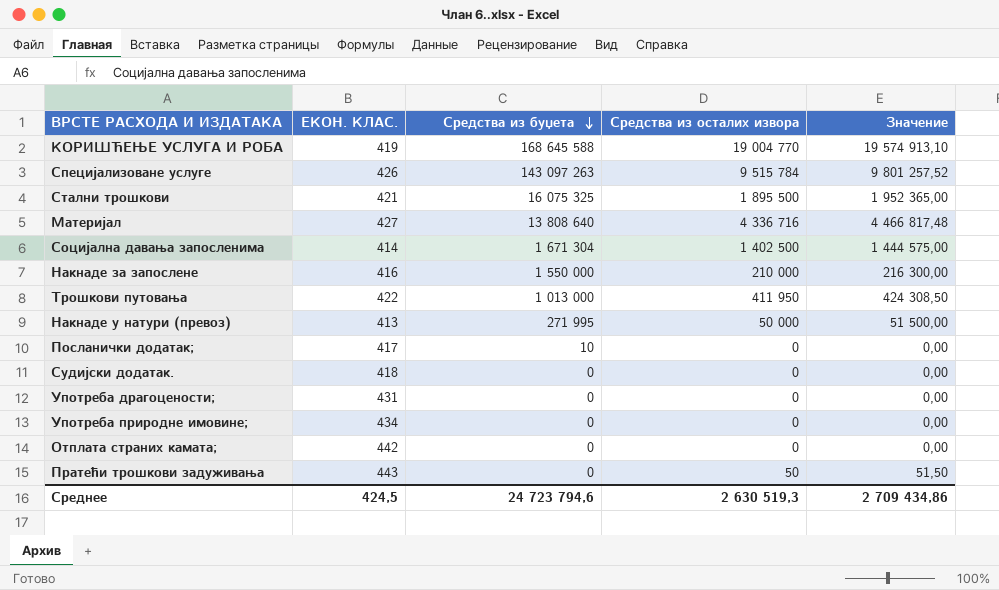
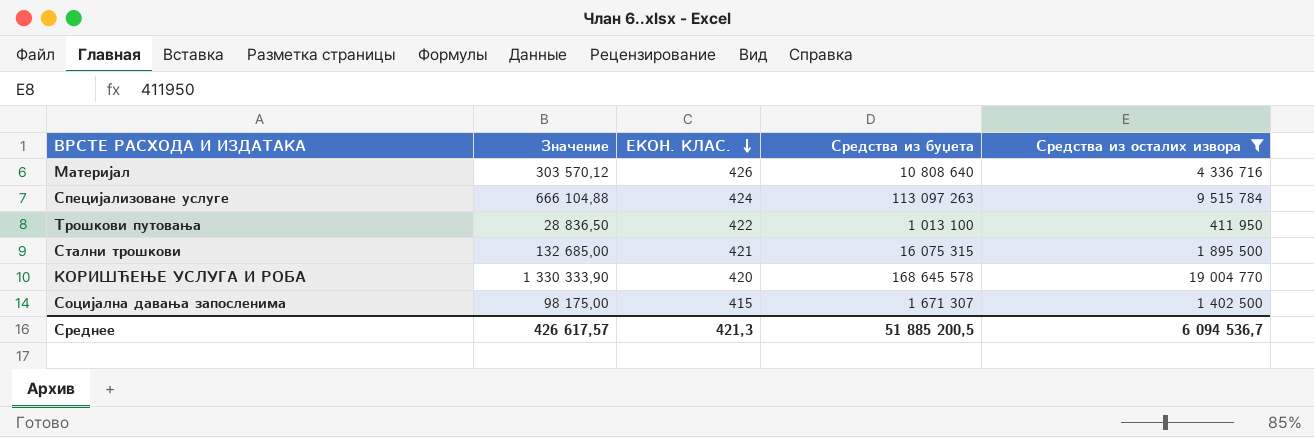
filter: none -> Средства из осталих извора >= 411 950
row order: Средства из буџета descending -> ЕКОН. КЛАС. descending
column Значение | formula: [Средства из осталих извора] * 1,03 -> [Средства из осталих извора] * 0,07
column Значение | position: 5 -> 2
Материјал | ЕКОН. КЛАС.: 427 -> 426
Материјал | Средства из буџета: 13 808 640 -> 10 808 640
Специјализоване услуге | ЕКОН. КЛАС.: 426 -> 424
Специјализоване услуге | Средства из буџета: 143 097 263 -> 113 097 263
Трошкови путовања | Средства из буџета: 1 013 000 -> 1 013 100
Стални трошкови | Средства из буџета: 16 075 325 -> 16 075 315
КОРИШЋЕЊЕ УСЛУГА И РОБА | ЕКОН. КЛАС.: 419 -> 420
КОРИШЋЕЊЕ УСЛУГА И РОБА | Средства из буџета: 168 645 588 -> 168 645 578
Социјална давања запосленима | ЕКОН. КЛАС.: 414 -> 415
Социјална давања запосленима | Средства из буџета: 1 671 304 -> 1 671 307
Среднее | Значение: 2 709 434,86 -> 426 617,57
Среднее | ЕКОН. КЛАС.: 424,5 -> 421,3
Среднее | Средства из буџета: 24 723 794,6 -> 51 885 200,5
Среднее | Средства из осталих извора: 2 630 519,3 -> 6 094 536,7

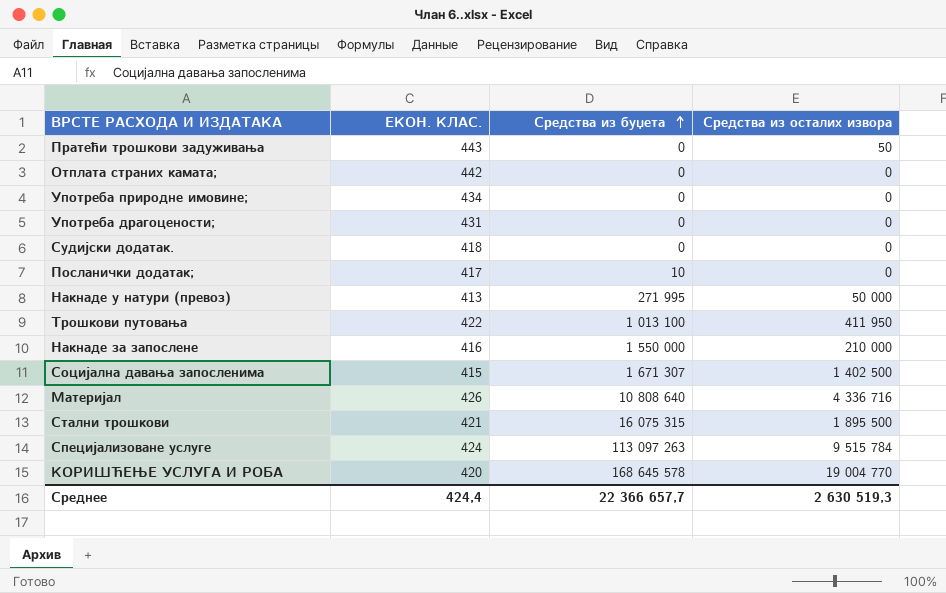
filter: Средства из осталих извора >= 411 950 -> none
row order: ЕКОН. КЛАС. descending -> Средства из буџета ascending
column Значение | formula: [Средства из осталих извора] * 0,07 -> none
Среднее | ЕКОН. КЛАС.: 421,3 -> 424,4
Среднее | Средства из буџета: 51 885 200,5 -> 22 366 657,7
Среднее | Средства из осталих извора: 6 094 536,7 -> 2 630 519,3

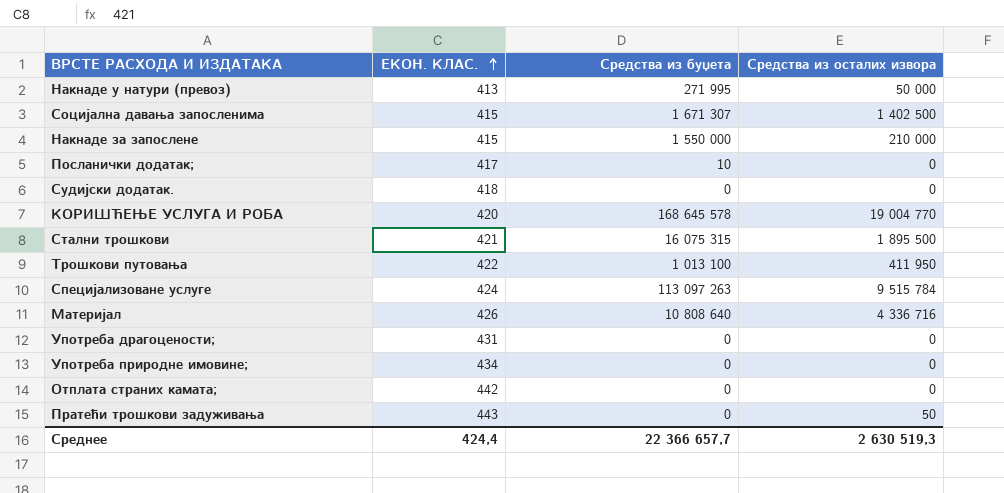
row order: Средства из буџета ascending -> ЕКОН. КЛАС. ascending
Накнаде за запослене | ЕКОН. КЛАС.: 416 -> 415

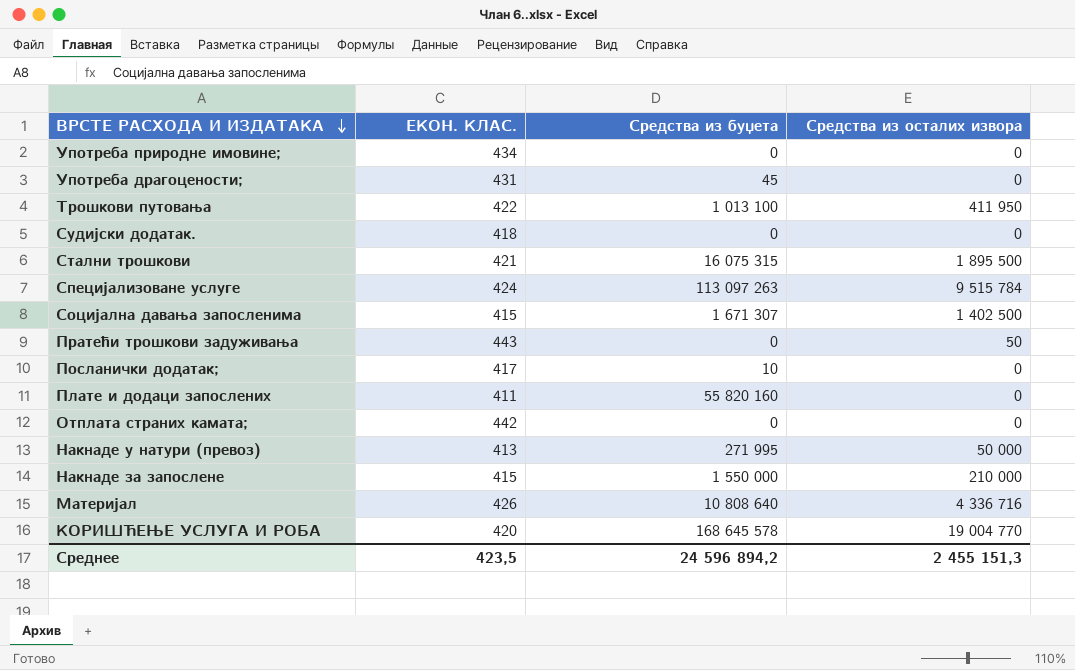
row order: ЕКОН. КЛАС. ascending -> ВРСТЕ РАСХОДА И ИЗДАТАКА descending
Употреба драгоцености; | Средства из буџета: 0 -> 45
row Плате и додаци запослених: none -> 411 | 55 820 160 | 0
Среднее | ЕКОН. КЛАС.: 424,4 -> 423,5
Среднее | Средства из буџета: 22 366 657,7 -> 24 596 894,2
Среднее | Средства из осталих извора: 2 630 519,3 -> 2 455 151,3

